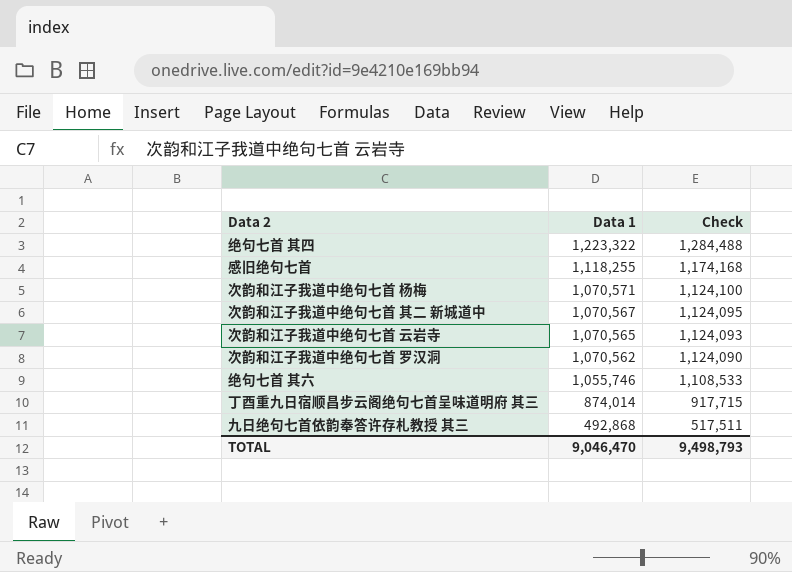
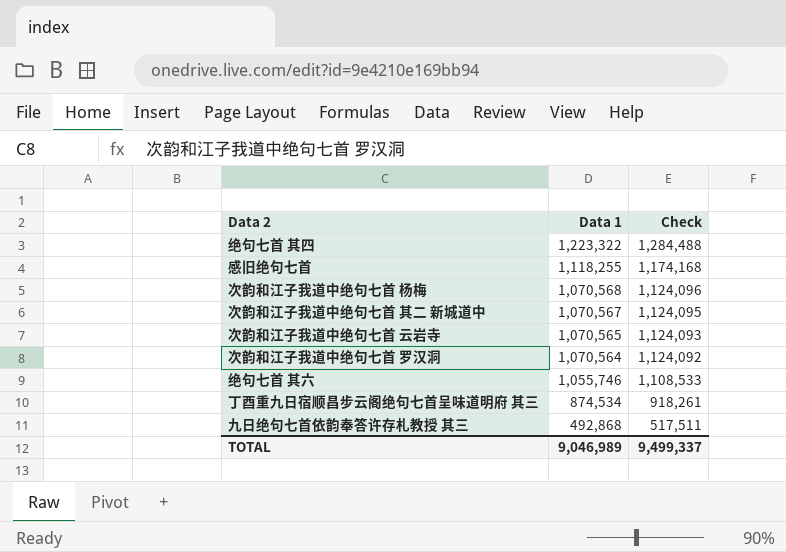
次韵和江子我道中绝句七首 杨梅 | Data 1: 1,070,571 -> 1,070,568
次韵和江子我道中绝句七首 杨梅 | Check: 1,124,100 -> 1,124,096
次韵和江子我道中绝句七首 罗汉洞 | Data 1: 1,070,562 -> 1,070,564
次韵和江子我道中绝句七首 罗汉洞 | Check: 1,124,090 -> 1,124,092
丁酉重九日宿顺昌步云阁绝句七首呈味道明府 其三 | Data 1: 874,014 -> 874,534
丁酉重九日宿顺昌步云阁绝句七首呈味道明府 其三 | Check: 917,715 -> 918,261
TOTAL | Data 1: 9,046,470 -> 9,046,989
TOTAL | Check: 9,498,793 -> 9,499,337

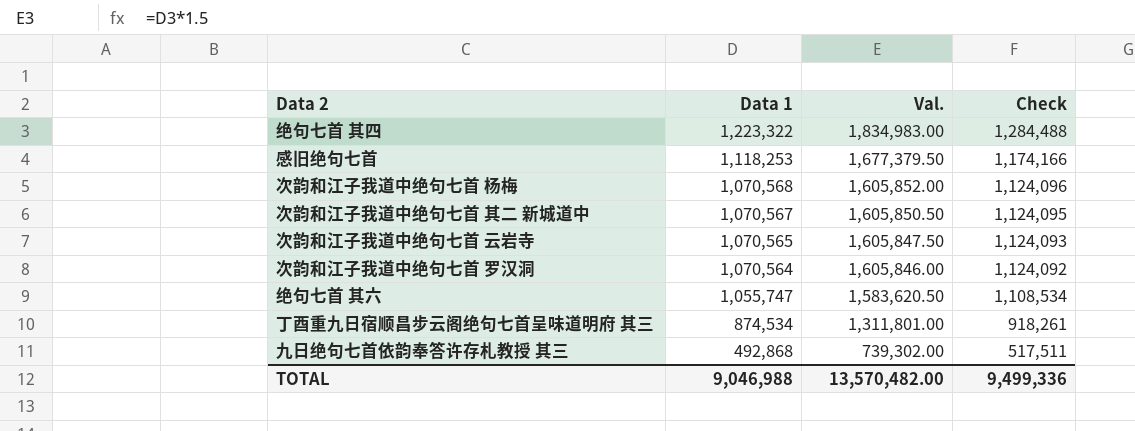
column Val. | formula: none -> [Data 1] * 1.5
感旧绝句七首 | Data 1: 1,118,255 -> 1,118,253
感旧绝句七首 | Check: 1,174,168 -> 1,174,166
绝句七首 其六 | Data 1: 1,055,746 -> 1,055,747
绝句七首 其六 | Check: 1,108,533 -> 1,108,534
TOTAL | Data 1: 9,046,989 -> 9,046,988
TOTAL | Check: 9,499,337 -> 9,499,336

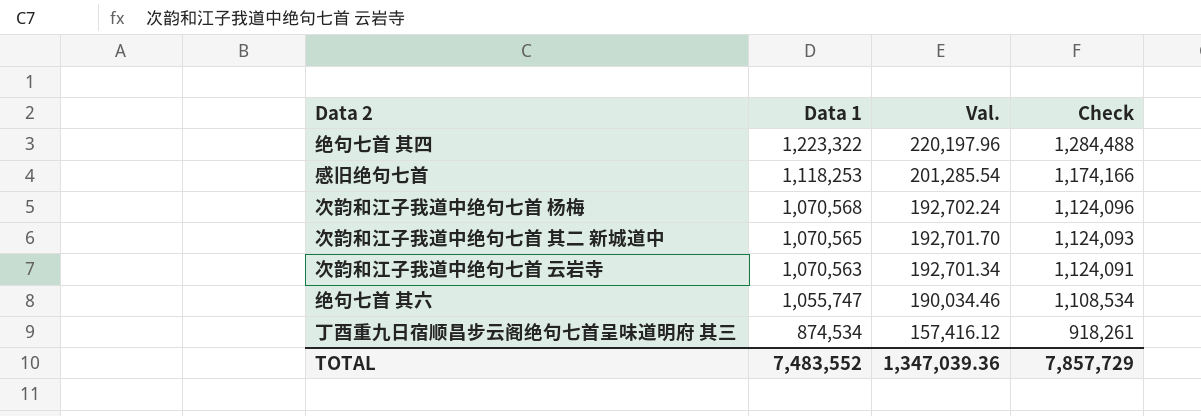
column Val. | formula: [Data 1] * 1.5 -> [Data 1] * 0.18
row 次韵和江子我道中绝句七首 罗汉洞: 1,070,564 | 1,605,846.00 | 1,124,092 -> none
row 九日绝句七首依韵奉答许存札教授 其三: 492,868 | 739,302.00 | 517,511 -> none
次韵和江子我道中绝句七首 其二 新城道中 | Data 1: 1,070,567 -> 1,070,565
次韵和江子我道中绝句七首 其二 新城道中 | Check: 1,124,095 -> 1,124,093
次韵和江子我道中绝句七首 云岩寺 | Data 1: 1,070,565 -> 1,070,563
次韵和江子我道中绝句七首 云岩寺 | Check: 1,124,093 -> 1,124,091
TOTAL | Data 1: 9,046,988 -> 7,483,552
TOTAL | Val.: 13,570,482.00 -> 1,347,039.36
TOTAL | Check: 9,499,336 -> 7,857,729

